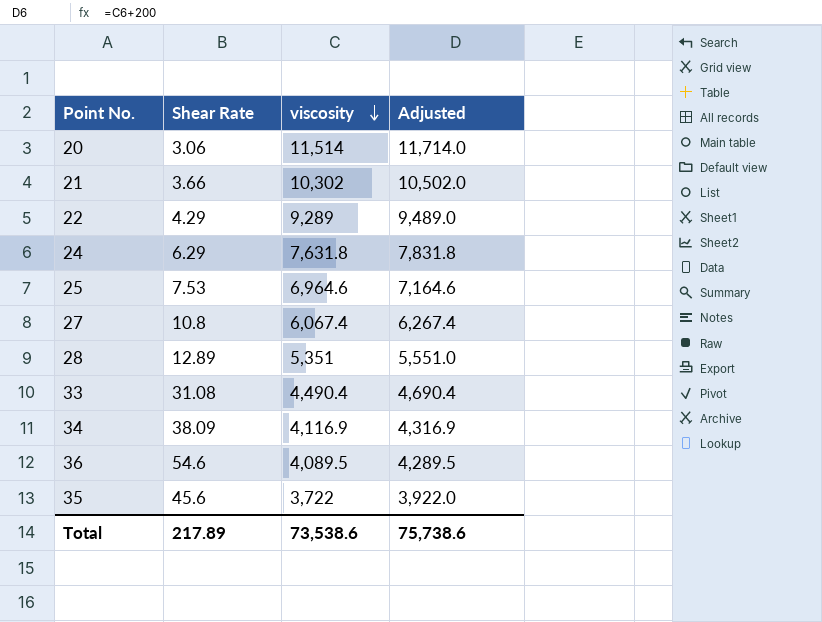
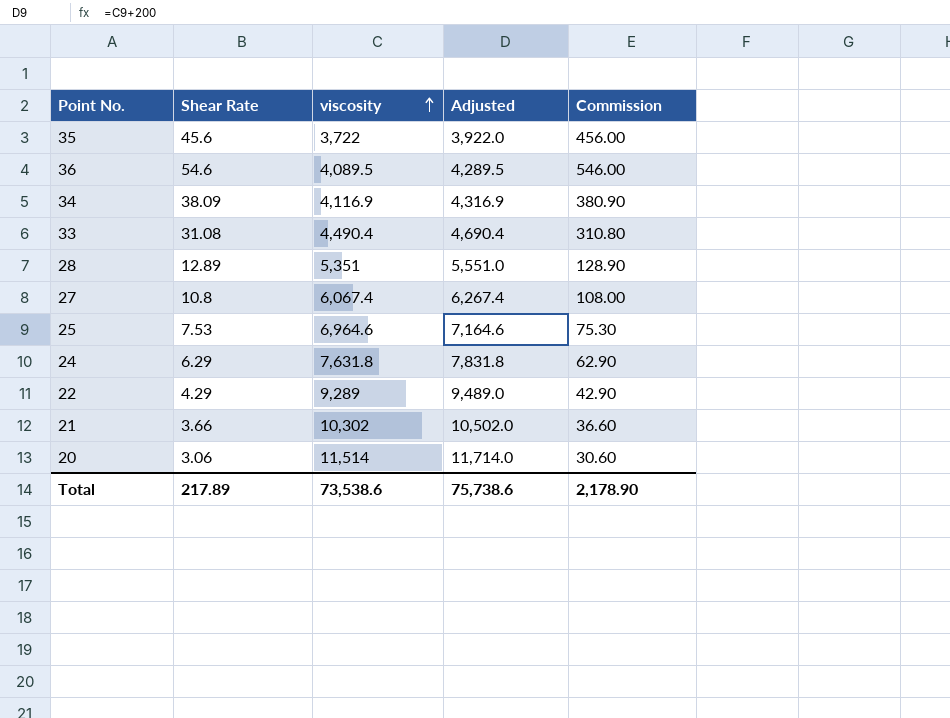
row order: viscosity descending -> viscosity ascending
column Commission | formula: none -> [Shear Rate] * 10

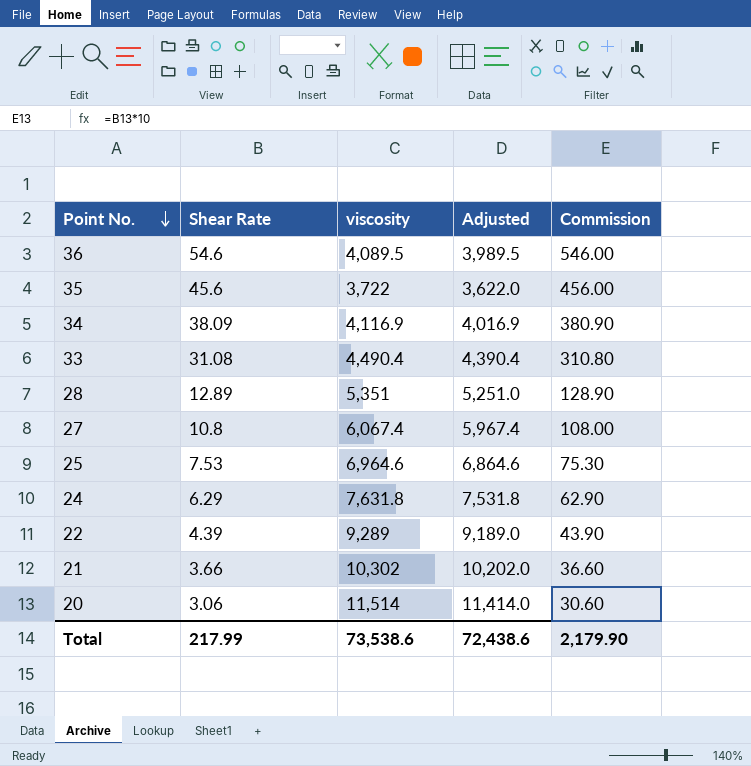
row order: viscosity ascending -> Point No. descending
column Adjusted | formula: [viscosity] + 200 -> [viscosity] - 100
22 | Shear Rate: 4.29 -> 4.39
22 | Commission: 42.90 -> 43.90
Total | Shear Rate: 217.89 -> 217.99
Total | Adjusted: 75,738.6 -> 72,438.6
Total | Commission: 2,178.90 -> 2,179.90

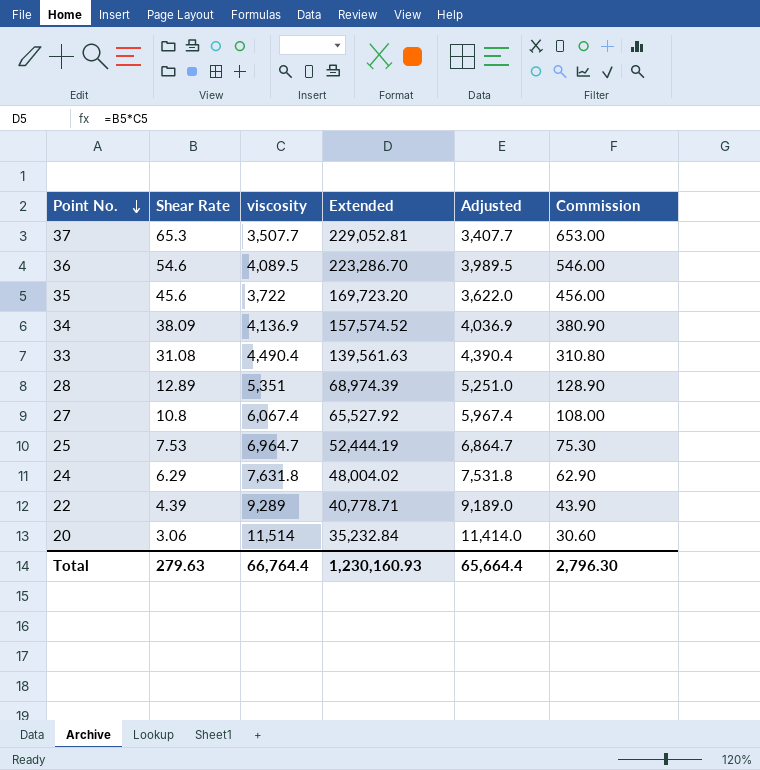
column Extended | formula: none -> [Shear Rate] * [viscosity]
row 21: 3.66 | 10,302 | 10,202.0 | 36.60 -> none
row 37: none -> 65.3 | 3,507.7 | 229,052.81 | 3,407.7 | 653.00
34 | viscosity: 4,116.9 -> 4,136.9
34 | Adjusted: 4,016.9 -> 4,036.9
25 | viscosity: 6,964.6 -> 6,964.7
25 | Adjusted: 6,864.6 -> 6,864.7
Total | Shear Rate: 217.99 -> 279.63
Total | viscosity: 73,538.6 -> 66,764.4
Total | Adjusted: 72,438.6 -> 65,664.4
Total | Commission: 2,179.90 -> 2,796.30

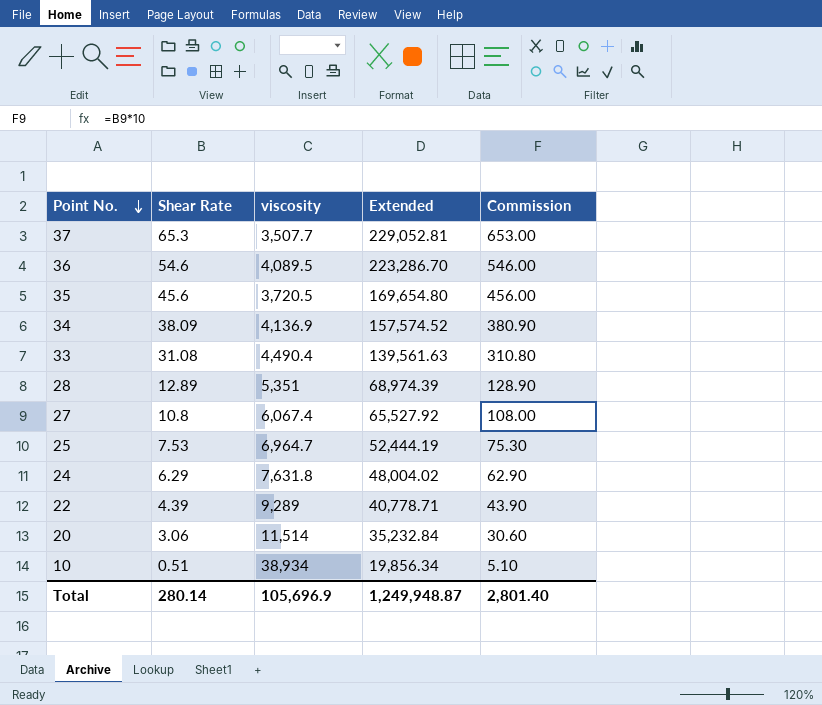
column Adjusted | formula: [viscosity] - 100 -> none
35 | viscosity: 3,722 -> 3,720.5
35 | Extended: 169,723.20 -> 169,654.80
row 10: none -> 0.51 | 38,934 | 19,856.34 | 5.10
Total | Shear Rate: 279.63 -> 280.14
Total | viscosity: 66,764.4 -> 105,696.9
Total | Extended: 1,230,160.93 -> 1,249,948.87
Total | Commission: 2,796.30 -> 2,801.40

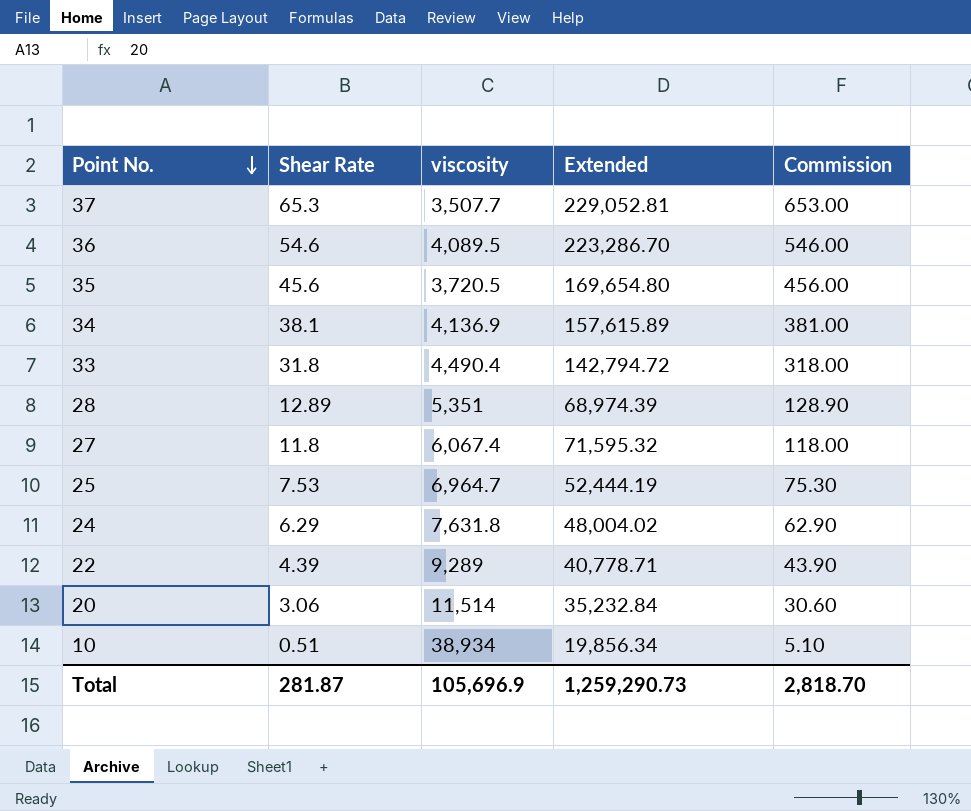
34 | Shear Rate: 38.09 -> 38.1
34 | Extended: 157,574.52 -> 157,615.89
34 | Commission: 380.90 -> 381.00
33 | Shear Rate: 31.08 -> 31.8
33 | Extended: 139,561.63 -> 142,794.72
33 | Commission: 310.80 -> 318.00
27 | Shear Rate: 10.8 -> 11.8
27 | Extended: 65,527.92 -> 71,595.32
27 | Commission: 108.00 -> 118.00
Total | Shear Rate: 280.14 -> 281.87
Total | Extended: 1,249,948.87 -> 1,259,290.73
Total | Commission: 2,801.40 -> 2,818.70

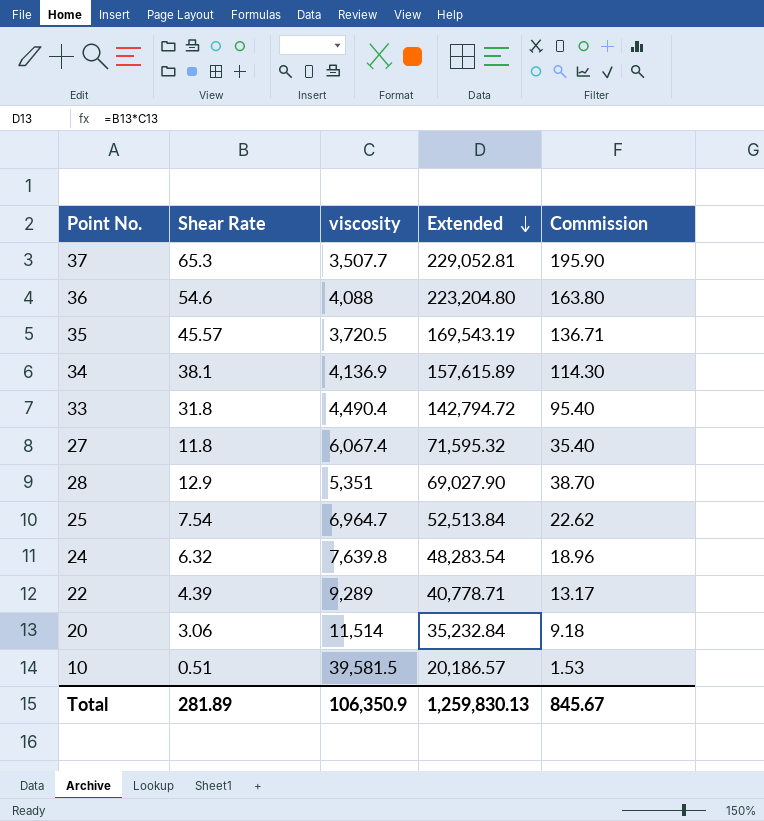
row order: Point No. descending -> Extended descending
column Commission | formula: [Shear Rate] * 10 -> [Shear Rate] * 3
36 | viscosity: 4,089.5 -> 4,088
36 | Extended: 223,286.70 -> 223,204.80
35 | Shear Rate: 45.6 -> 45.57
35 | Extended: 169,654.80 -> 169,543.19
28 | Shear Rate: 12.89 -> 12.9
28 | Extended: 68,974.39 -> 69,027.90
25 | Shear Rate: 7.53 -> 7.54
25 | Extended: 52,444.19 -> 52,513.84
24 | Shear Rate: 6.29 -> 6.32
24 | viscosity: 7,631.8 -> 7,639.8
24 | Extended: 48,004.02 -> 48,283.54
10 | viscosity: 38,934 -> 39,581.5
10 | Extended: 19,856.34 -> 20,186.57
Total | Shear Rate: 281.87 -> 281.89
Total | viscosity: 105,696.9 -> 106,350.9
Total | Extended: 1,259,290.73 -> 1,259,830.13
Total | Commission: 2,818.70 -> 845.67

